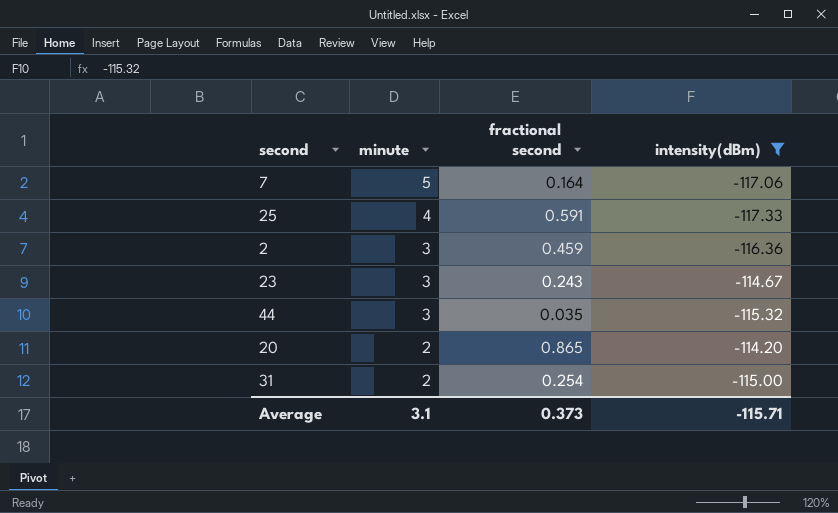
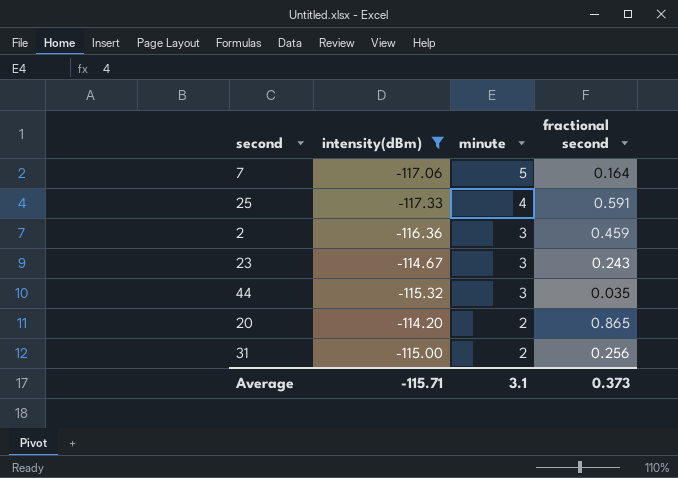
column intensity(dBm) | position: 4 -> 2
31 | fractional second: 0.254 -> 0.256

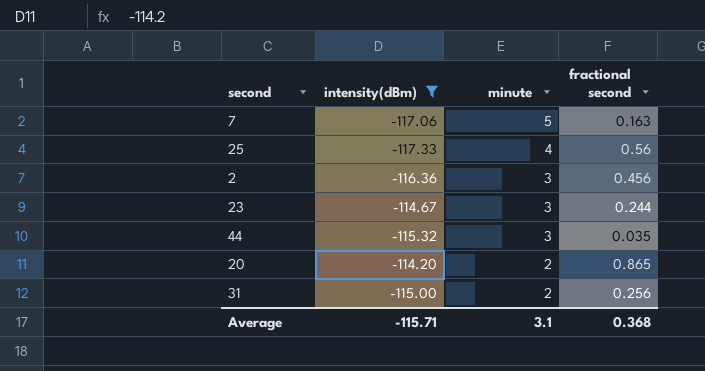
7 | fractional second: 0.164 -> 0.163
25 | fractional second: 0.591 -> 0.56
2 | fractional second: 0.459 -> 0.456
23 | fractional second: 0.243 -> 0.244
Average | fractional second: 0.373 -> 0.368

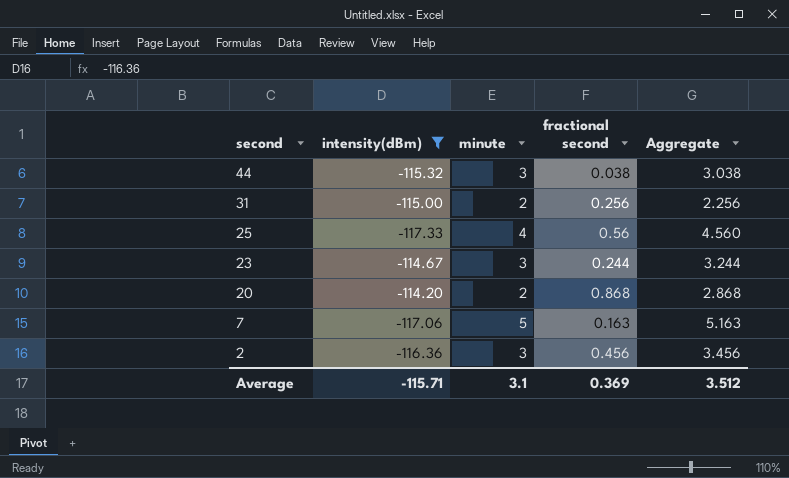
row order: minute descending -> second descending
column Aggregate | formula: none -> [minute] + [fractional second]
44 | fractional second: 0.035 -> 0.038
20 | fractional second: 0.865 -> 0.868
Average | fractional second: 0.368 -> 0.369

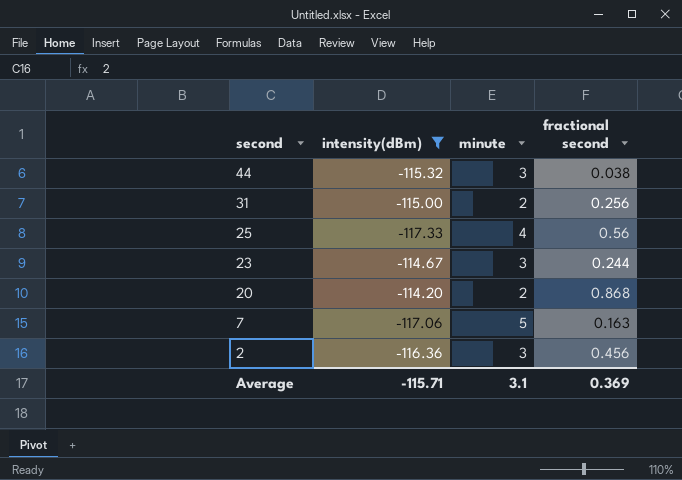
column Aggregate | formula: [minute] + [fractional second] -> none

